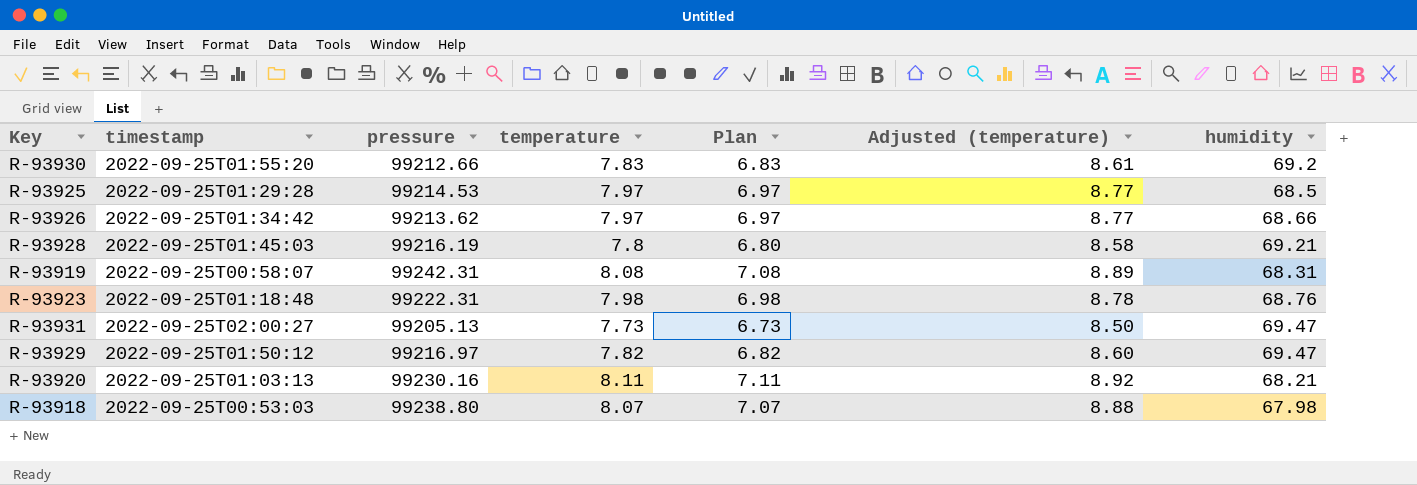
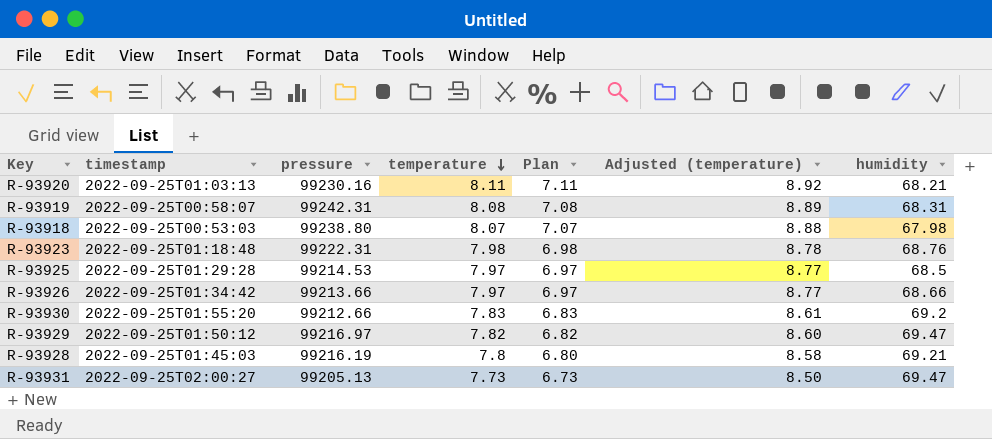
row order: none -> temperature descending
R-93926 | pressure: 99213.62 -> 99213.66

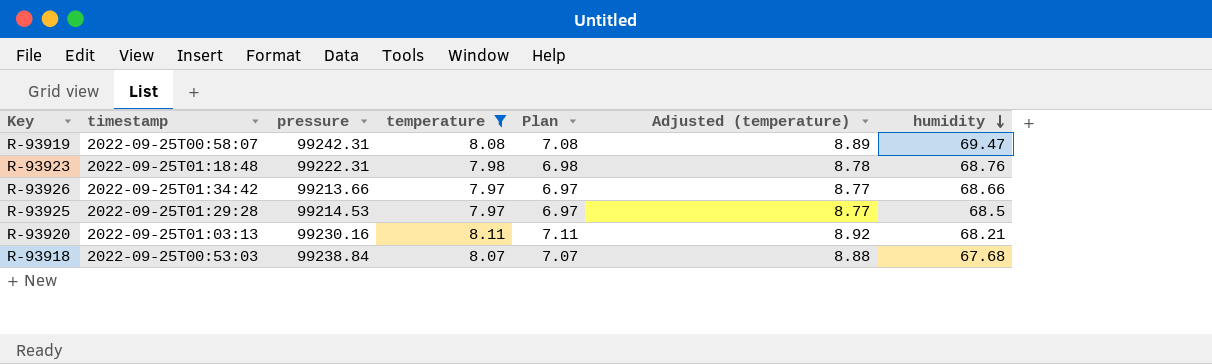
filter: none -> temperature >= 7.97
row order: temperature descending -> humidity descending
R-93919 | humidity: 68.31 -> 69.47
R-93918 | pressure: 99238.80 -> 99238.84
R-93918 | humidity: 67.98 -> 67.68

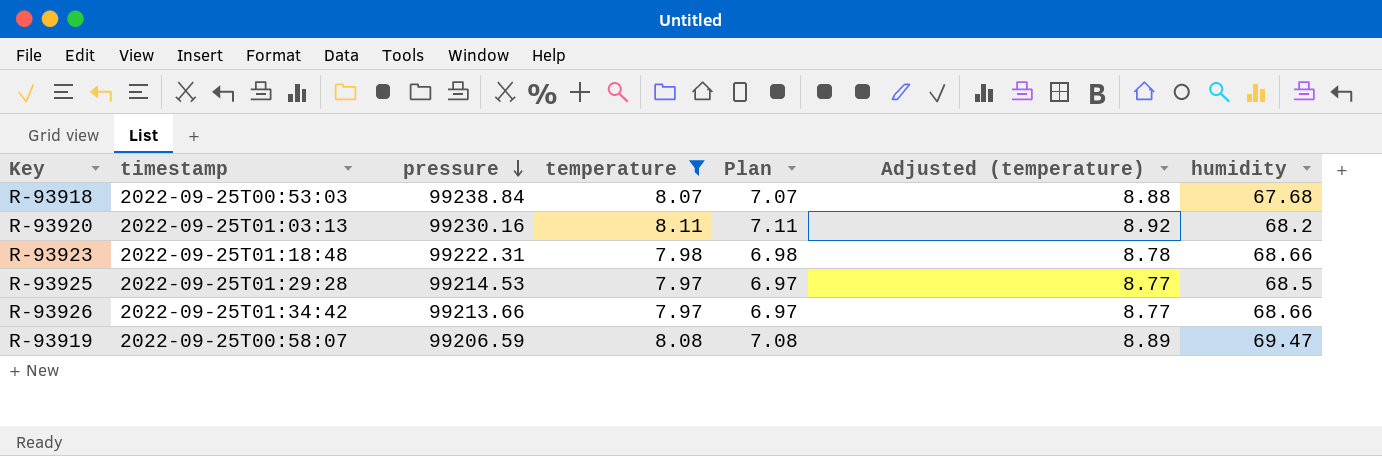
row order: humidity descending -> pressure descending
R-93920 | humidity: 68.21 -> 68.2
R-93923 | humidity: 68.76 -> 68.66
R-93919 | pressure: 99242.31 -> 99206.59

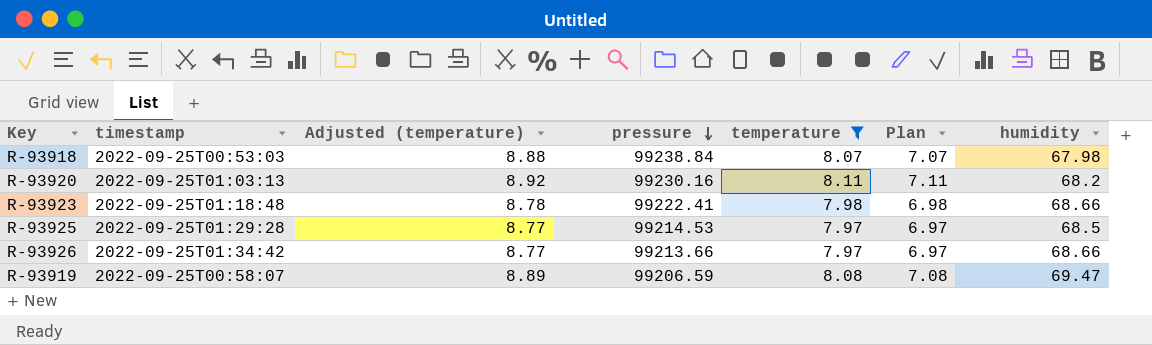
column Adjusted (temperature) | position: 6 -> 3
R-93918 | humidity: 67.68 -> 67.98
R-93923 | pressure: 99222.31 -> 99222.41

